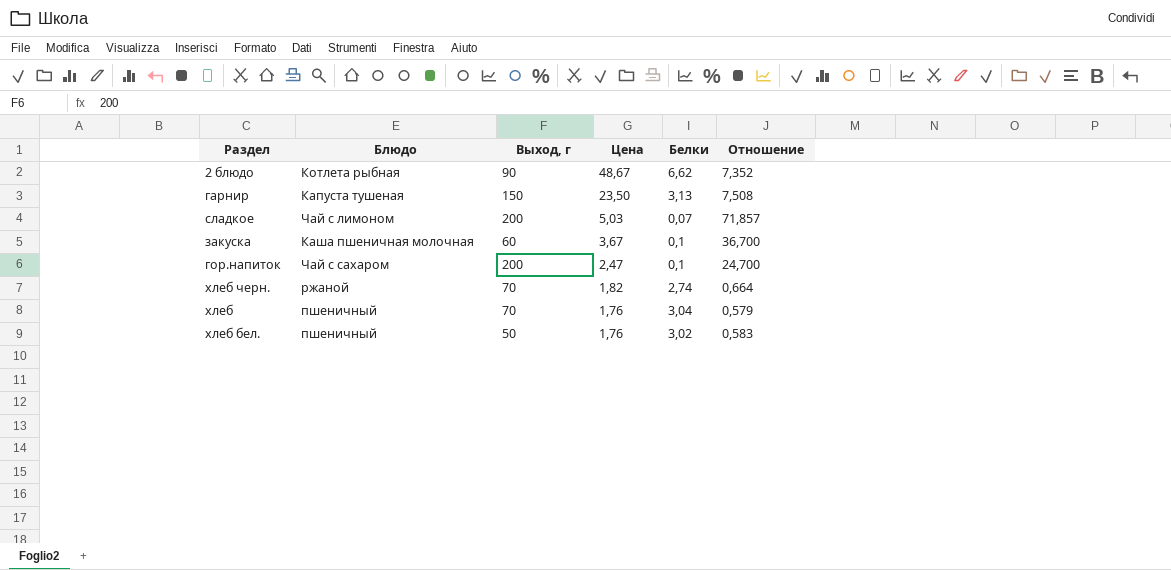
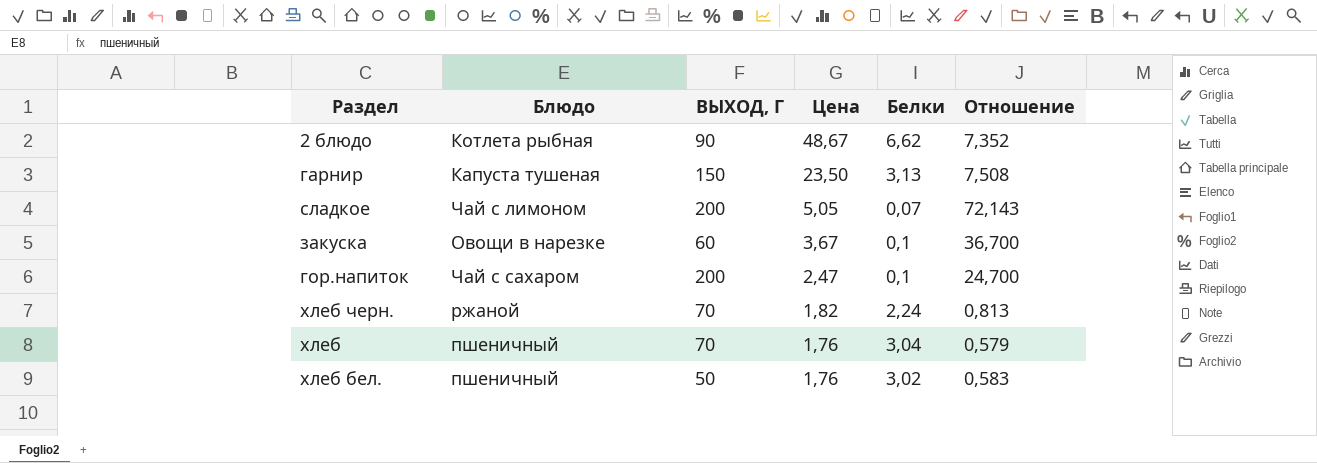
column name: Выход, г -> ВЫХОД, Г
сладкое | Цена: 5,03 -> 5,05
сладкое | Отношение: 71,857 -> 72,143
закуска | Блюдо: Каша пшеничная молочная -> Овощи в нарезке
хлеб черн. | Белки: 2,74 -> 2,24
хлеб черн. | Отношение: 0,664 -> 0,813

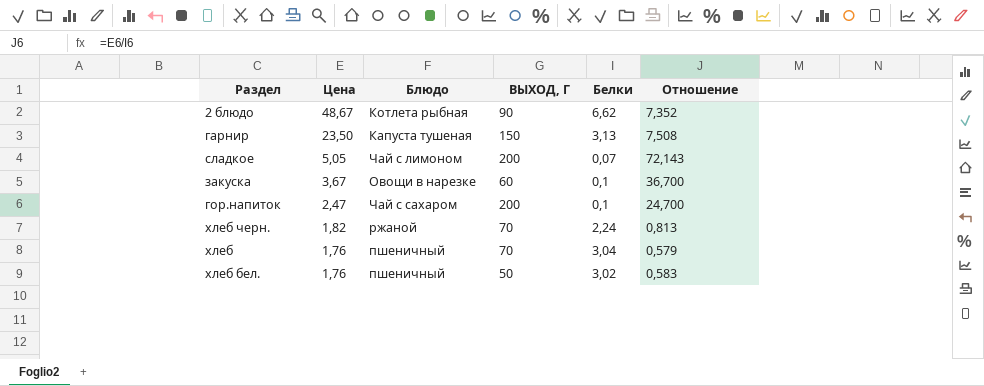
column Цена | position: 4 -> 2

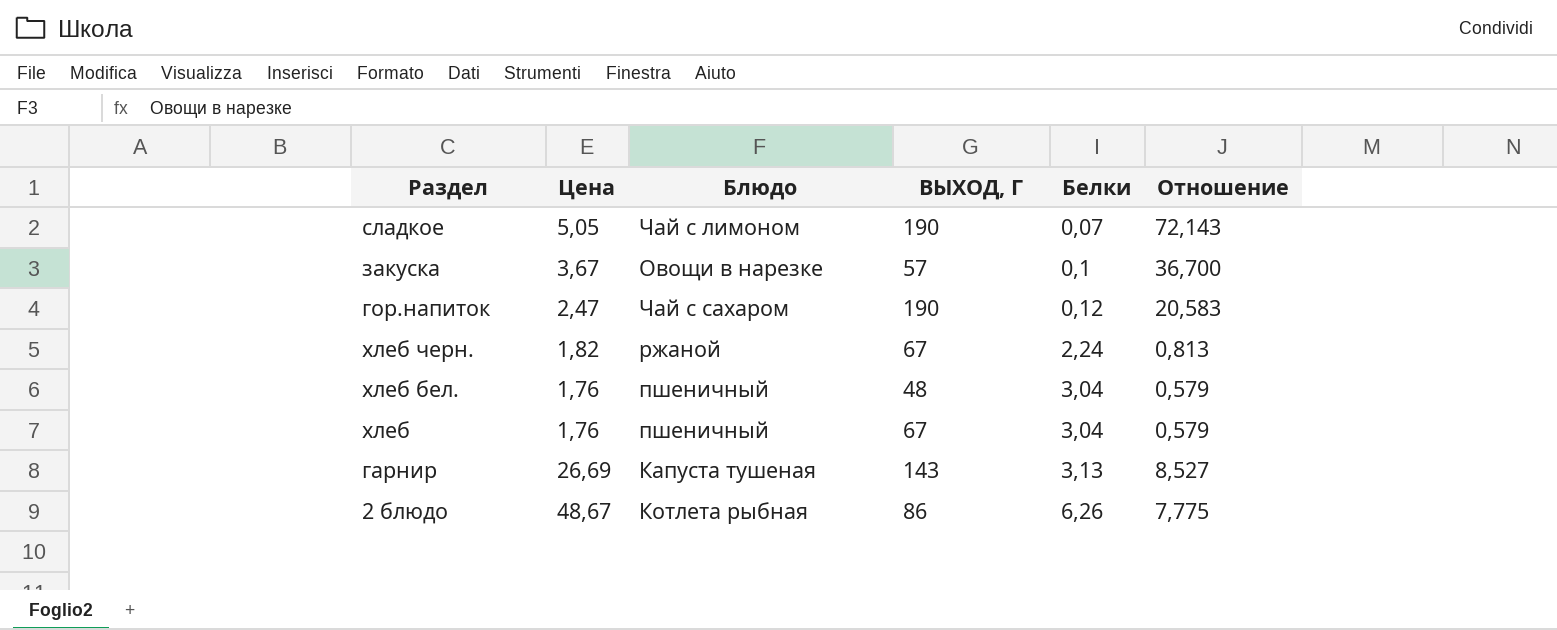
row order: Цена descending -> Белки ascending
сладкое | ВЫХОД, Г: 200 -> 190
закуска | ВЫХОД, Г: 60 -> 57
гор.напиток | ВЫХОД, Г: 200 -> 190
гор.напиток | Белки: 0,1 -> 0,12
гор.напиток | Отношение: 24,700 -> 20,583
хлеб черн. | ВЫХОД, Г: 70 -> 67
хлеб бел. | ВЫХОД, Г: 50 -> 48
хлеб бел. | Белки: 3,02 -> 3,04
хлеб бел. | Отношение: 0,583 -> 0,579
хлеб | ВЫХОД, Г: 70 -> 67
гарнир | Цена: 23,50 -> 26,69
гарнир | ВЫХОД, Г: 150 -> 143
гарнир | Отношение: 7,508 -> 8,527
2 блюдо | ВЫХОД, Г: 90 -> 86
2 блюдо | Белки: 6,62 -> 6,26
2 блюдо | Отношение: 7,352 -> 7,775

